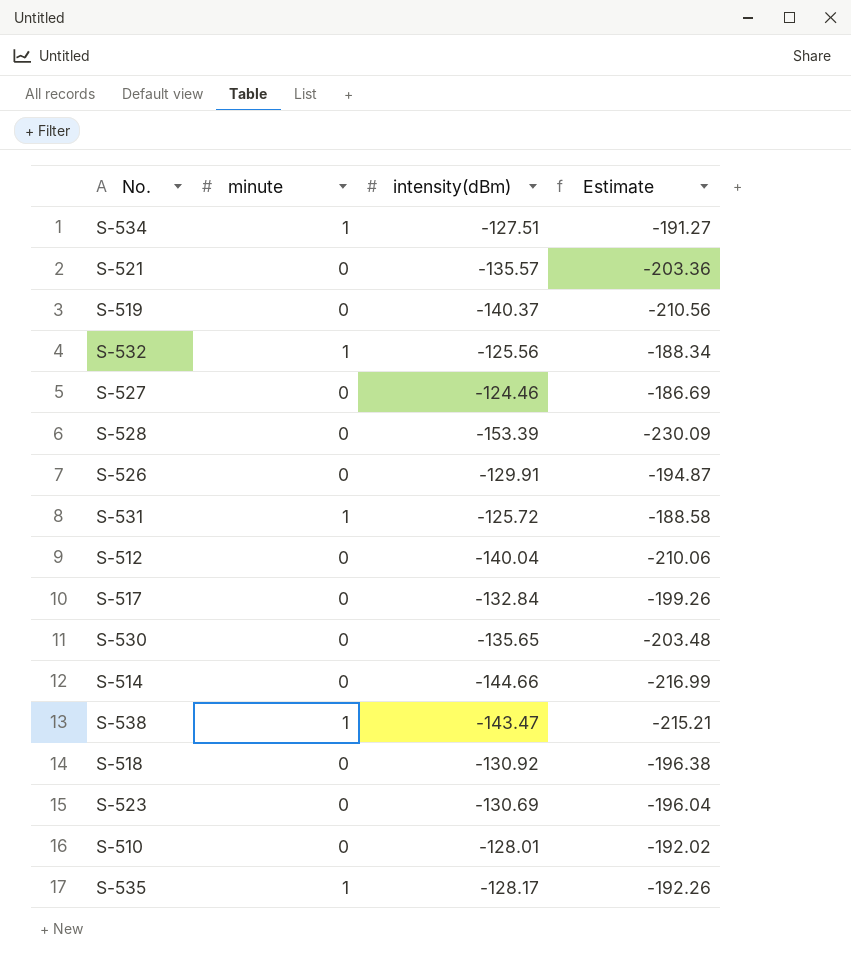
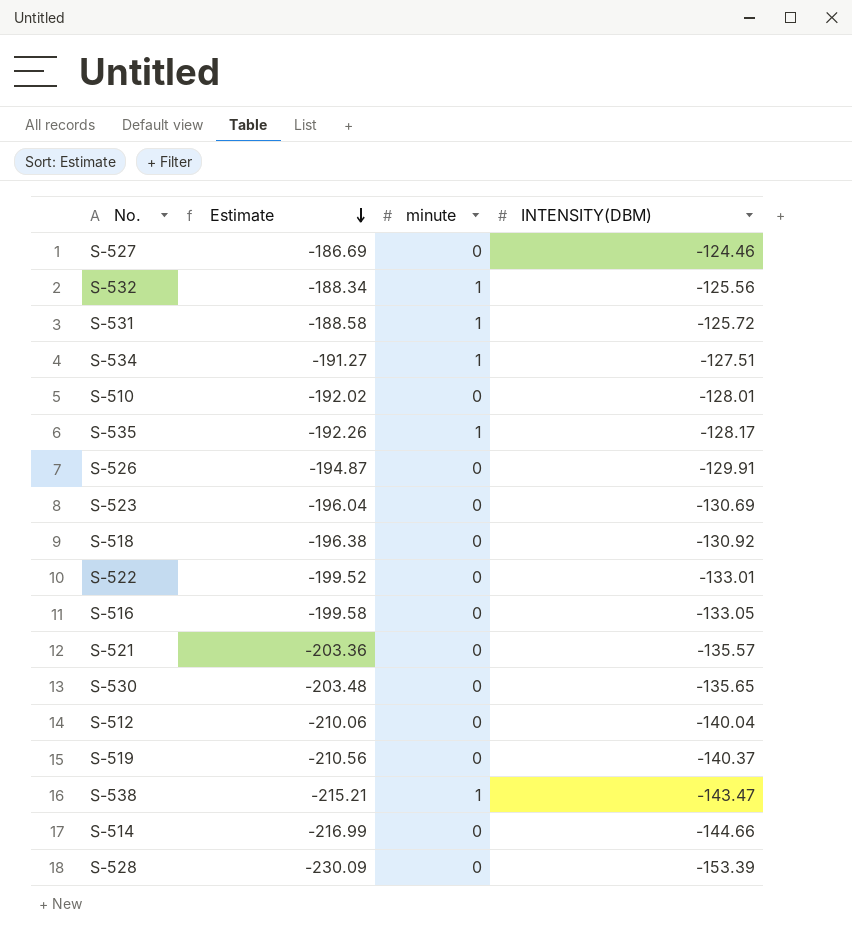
row order: none -> Estimate descending
column Estimate | position: 4 -> 2
column name: intensity(dBm) -> INTENSITY(DBM)
row S-517: 0 | -132.84 | -199.26 -> none
row S-522: none -> -199.52 | 0 | -133.01
row S-516: none -> -199.58 | 0 | -133.05

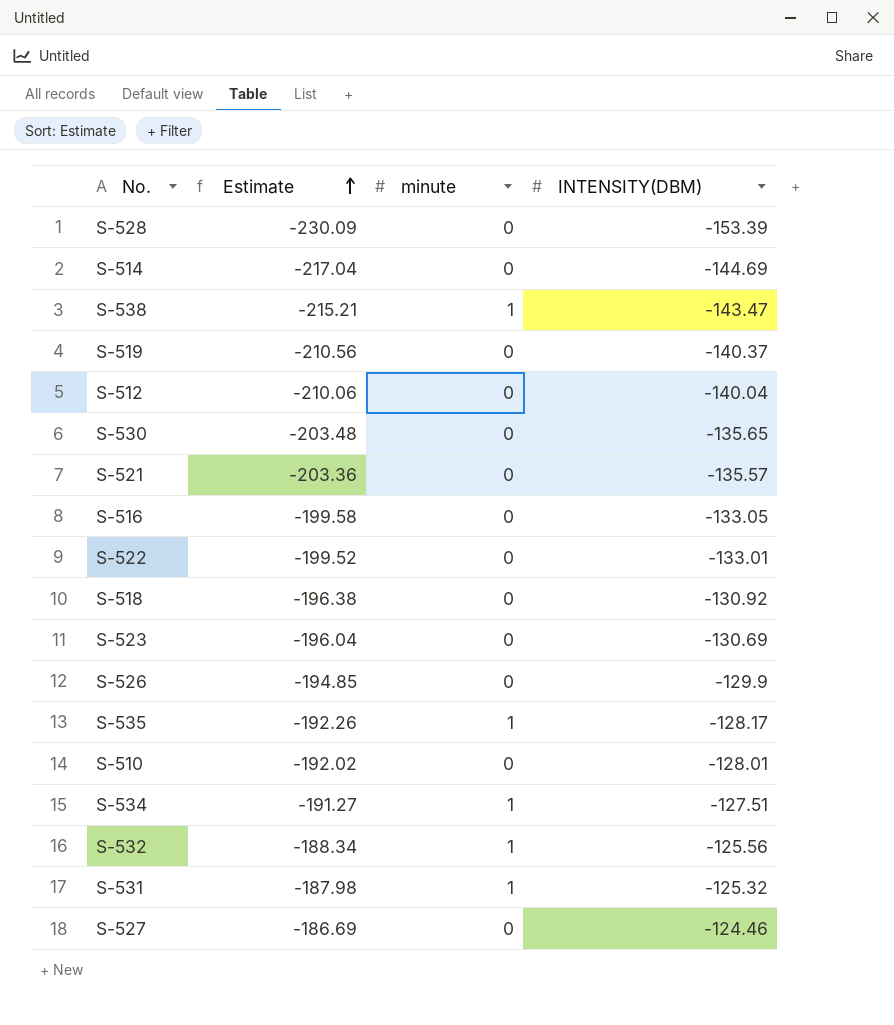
row order: Estimate descending -> Estimate ascending
S-514 | Estimate: -216.99 -> -217.04
S-514 | INTENSITY(DBM): -144.66 -> -144.69
S-526 | Estimate: -194.87 -> -194.85
S-526 | INTENSITY(DBM): -129.91 -> -129.9
S-531 | Estimate: -188.58 -> -187.98
S-531 | INTENSITY(DBM): -125.72 -> -125.32

